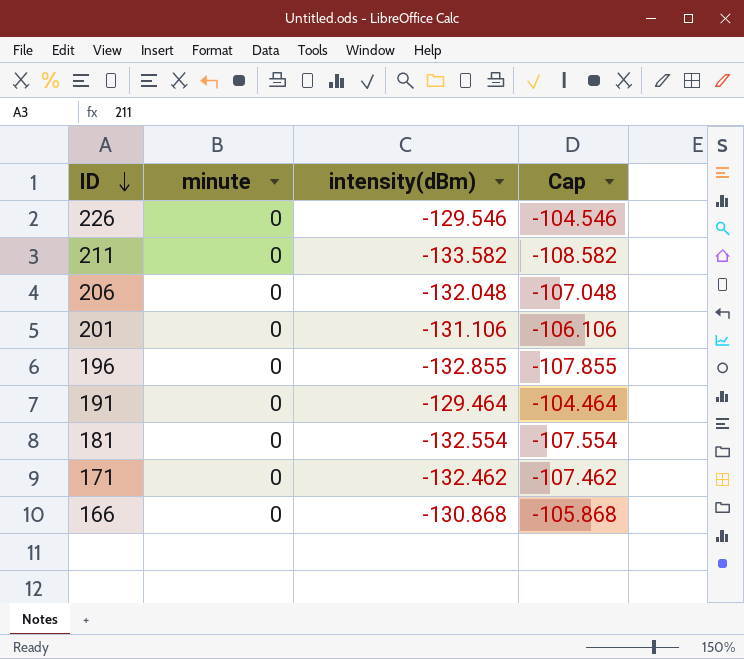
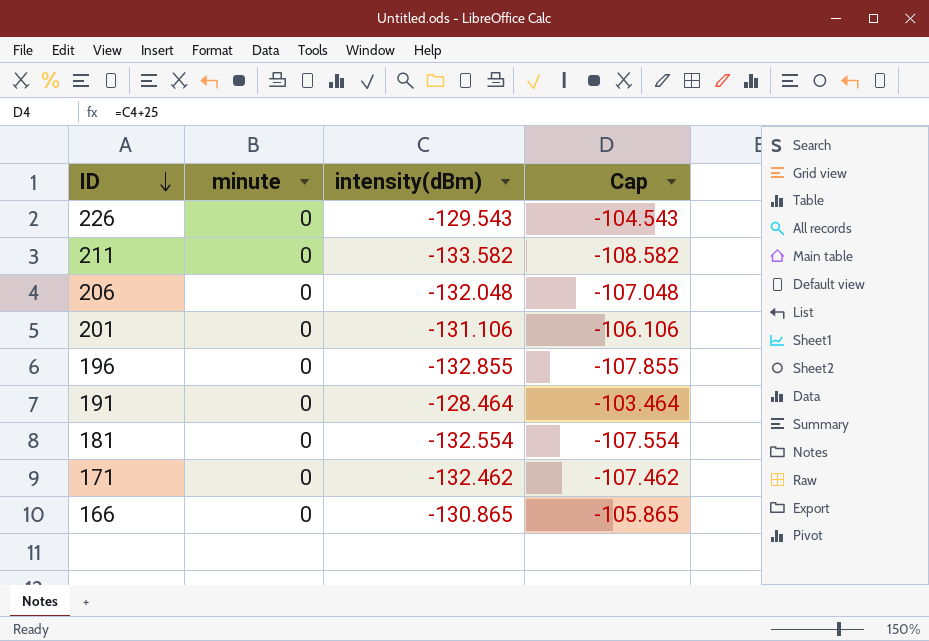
226 | intensity(dBm): -129.546 -> -129.543
226 | Cap: -104.546 -> -104.543
191 | intensity(dBm): -129.464 -> -128.464
191 | Cap: -104.464 -> -103.464
166 | intensity(dBm): -130.868 -> -130.865
166 | Cap: -105.868 -> -105.865

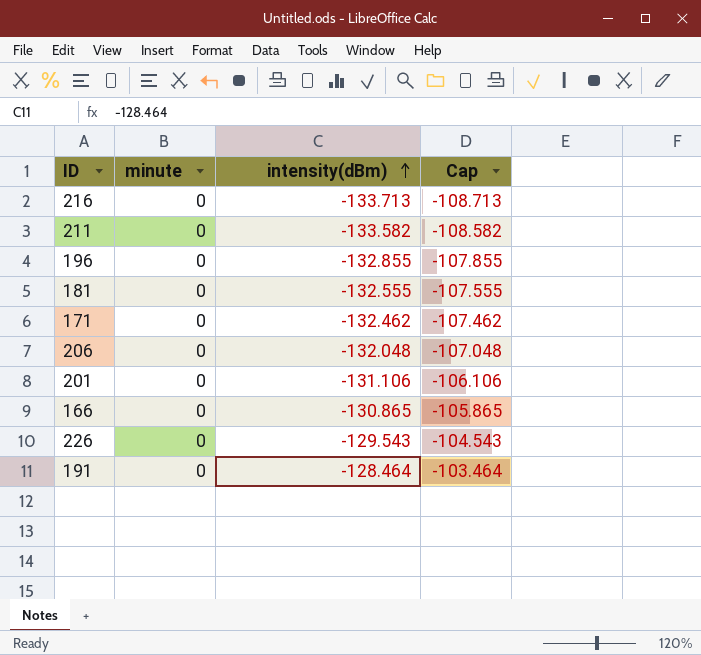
row order: ID descending -> intensity(dBm) ascending
row 216: none -> 0 | -133.713 | -108.713
181 | intensity(dBm): -132.554 -> -132.555
181 | Cap: -107.554 -> -107.555

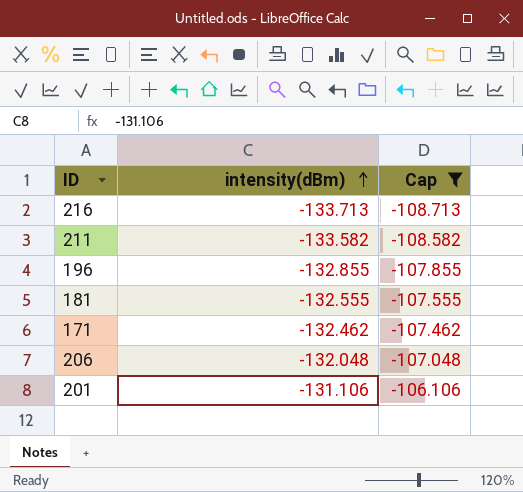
filter: none -> Cap <= -106.106
column minute | position: 2 -> none

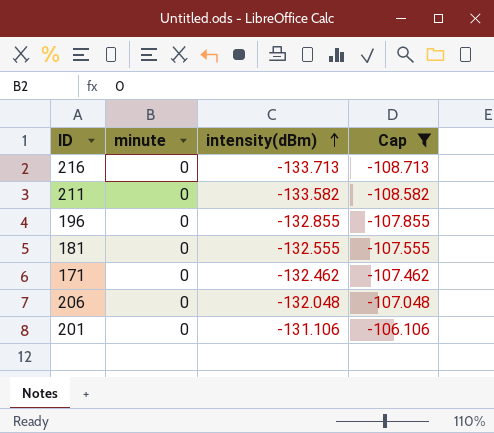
column minute | position: none -> 2

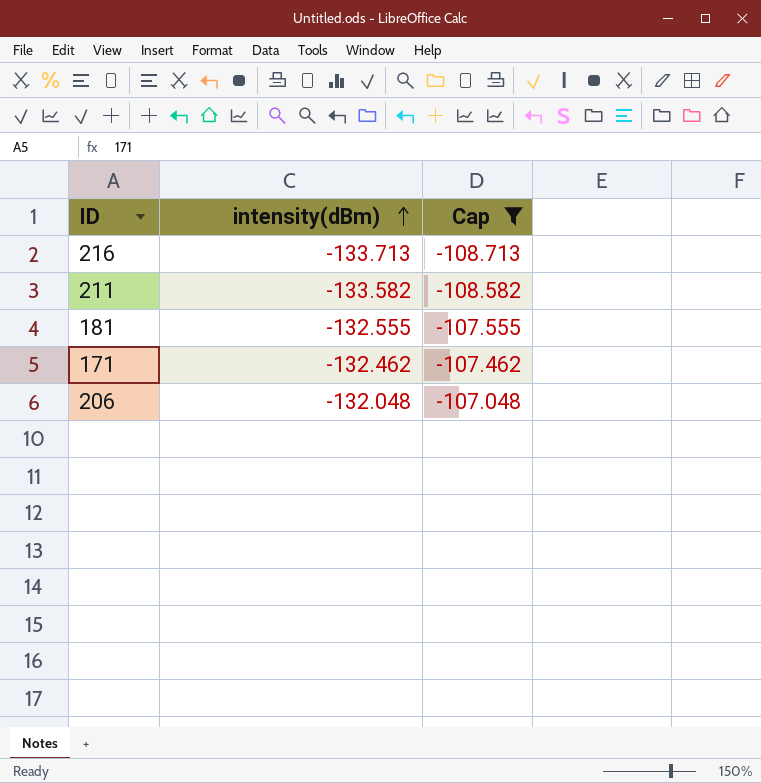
column minute | position: 2 -> none
row 196: 0 | -132.855 | -107.855 -> none
row 201: 0 | -131.106 | -106.106 -> none

